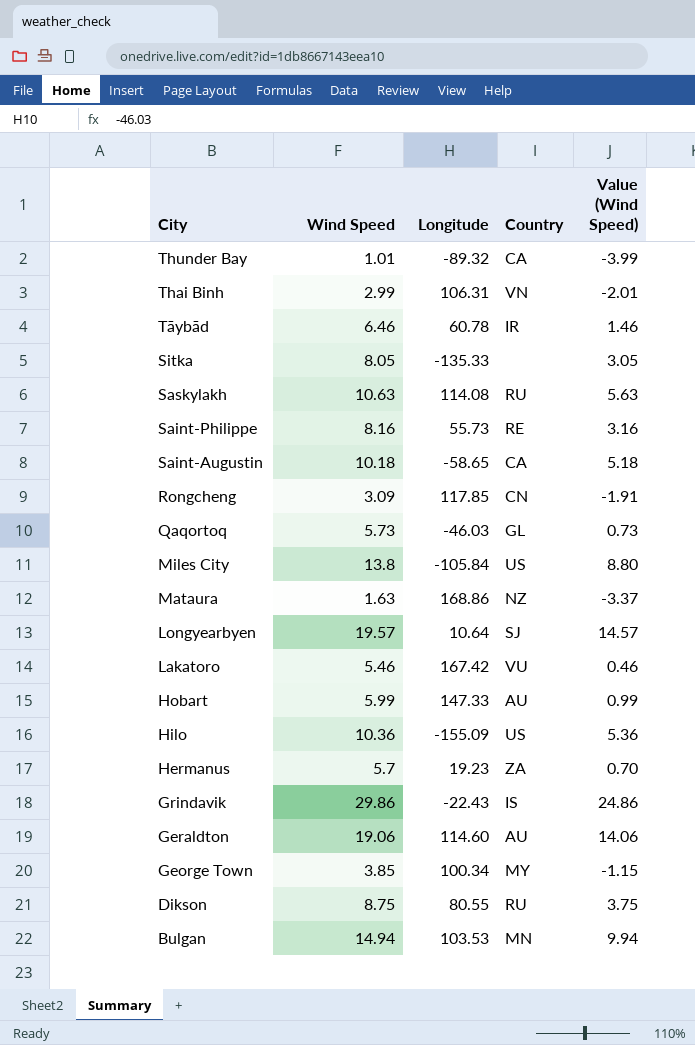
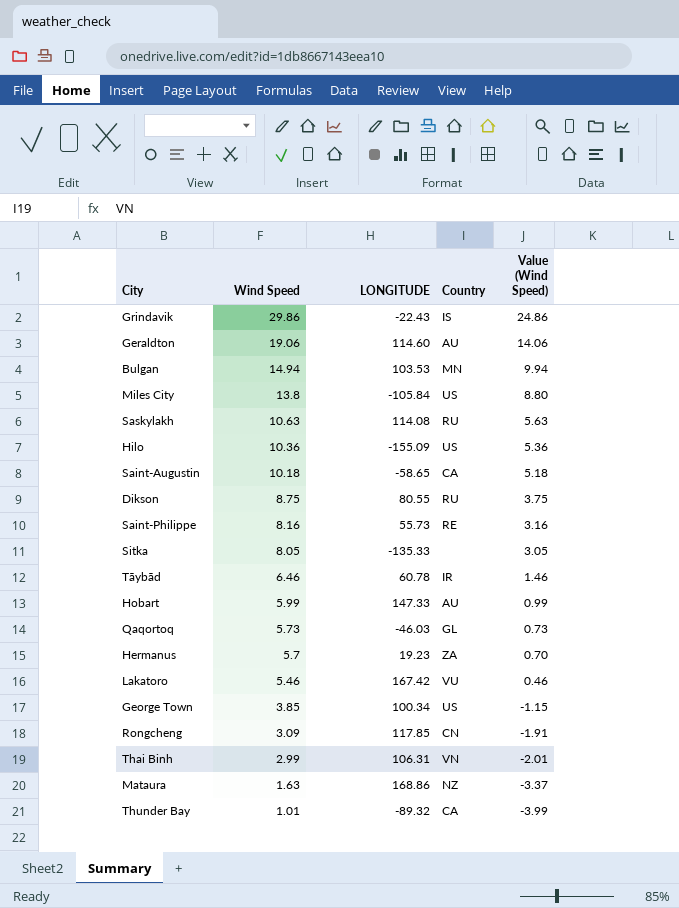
row order: City descending -> Wind Speed descending
column name: Longitude -> LONGITUDE
row Longyearbyen: 19.57 | 10.64 | SJ | 14.57 -> none
George Town | Country: MY -> US

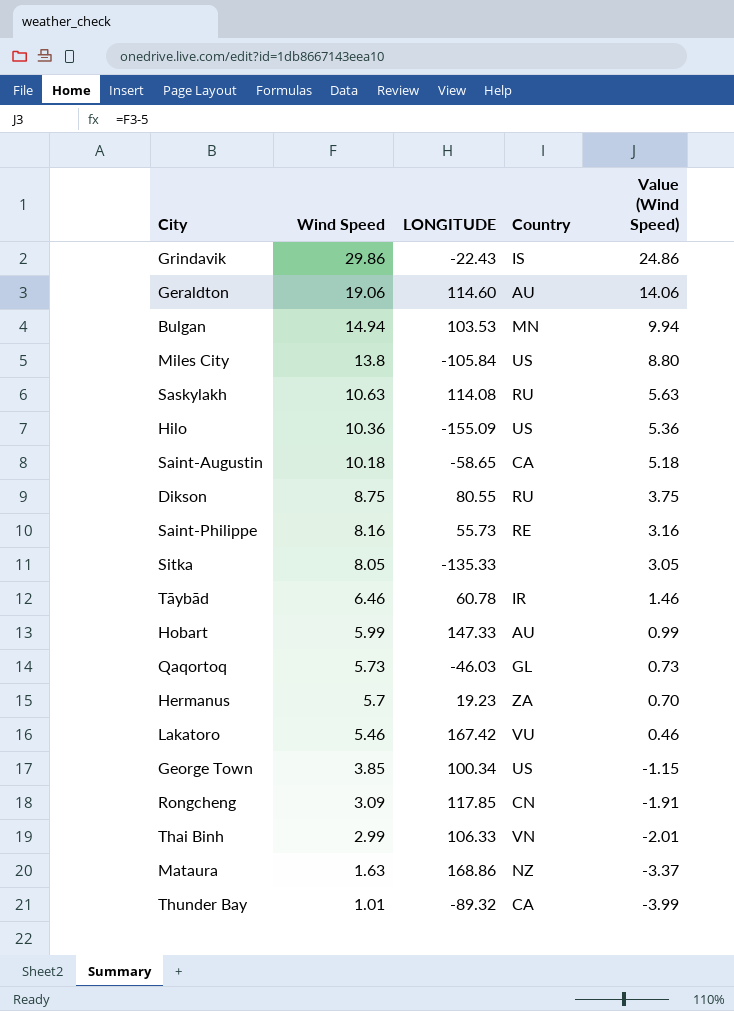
Thai Binh | LONGITUDE: 106.31 -> 106.33

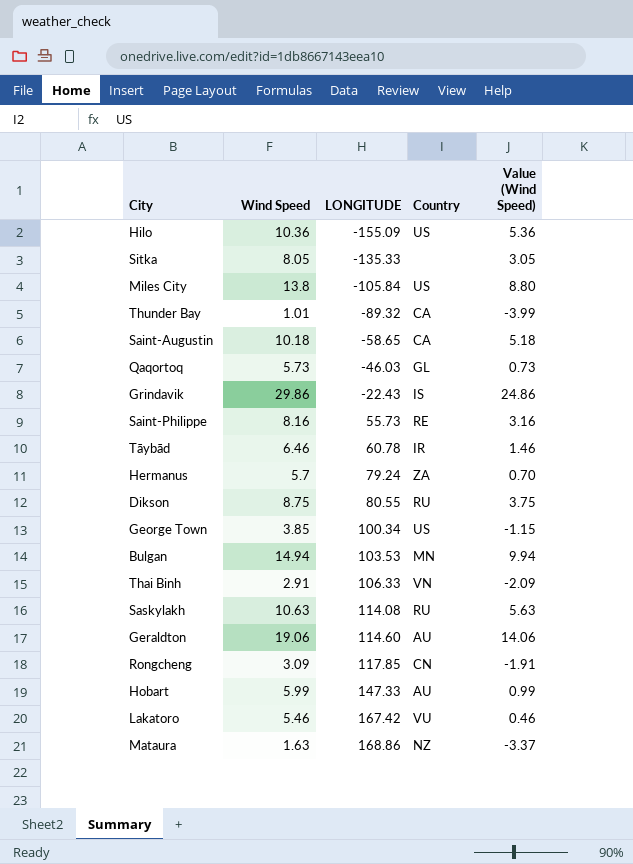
row order: Wind Speed descending -> LONGITUDE ascending
Hermanus | LONGITUDE: 19.23 -> 79.24
Thai Binh | Wind Speed: 2.99 -> 2.91
Thai Binh | Value (Wind Speed): -2.01 -> -2.09

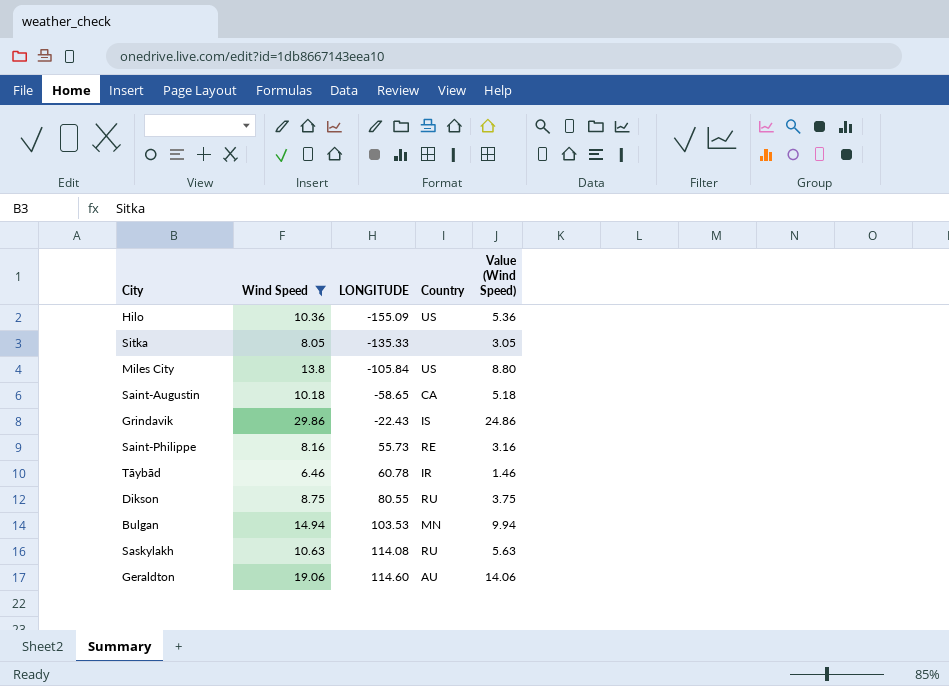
filter: none -> Wind Speed >= 6.46

